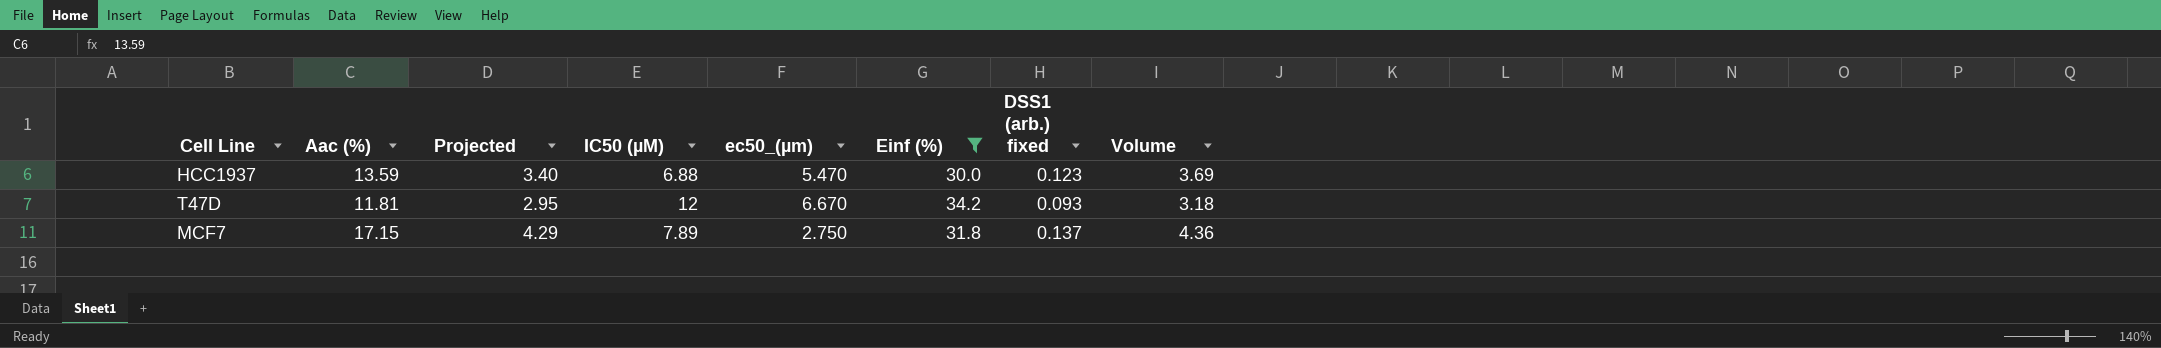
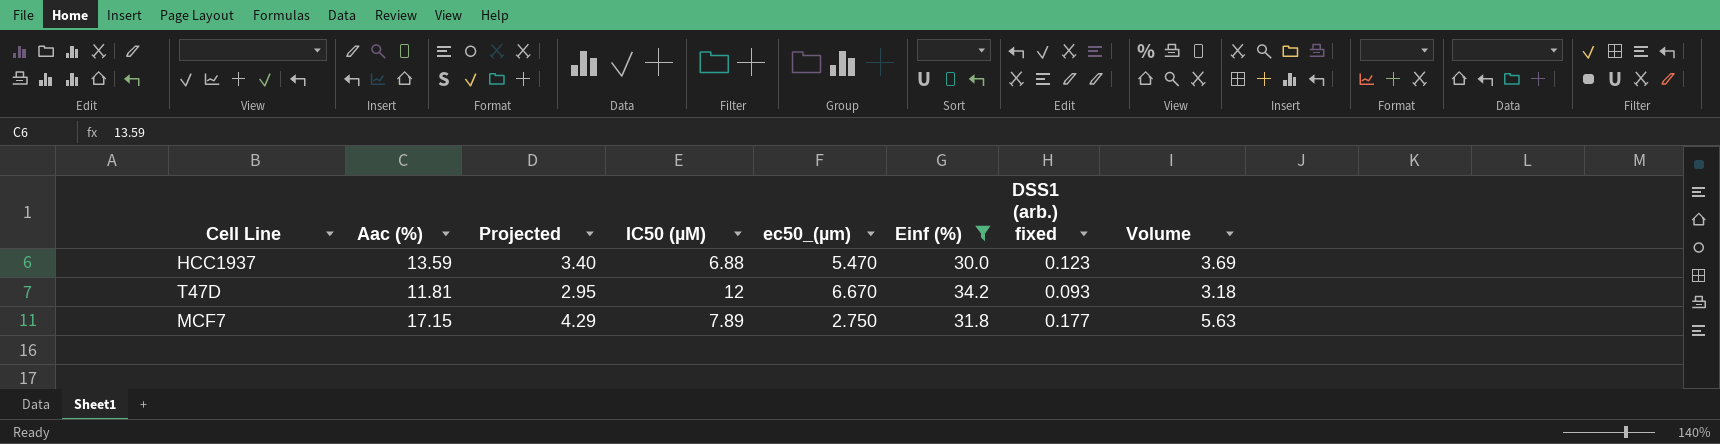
MCF7 | DSS1 (arb.) fixed: 0.137 -> 0.177
MCF7 | Volume: 4.36 -> 5.63

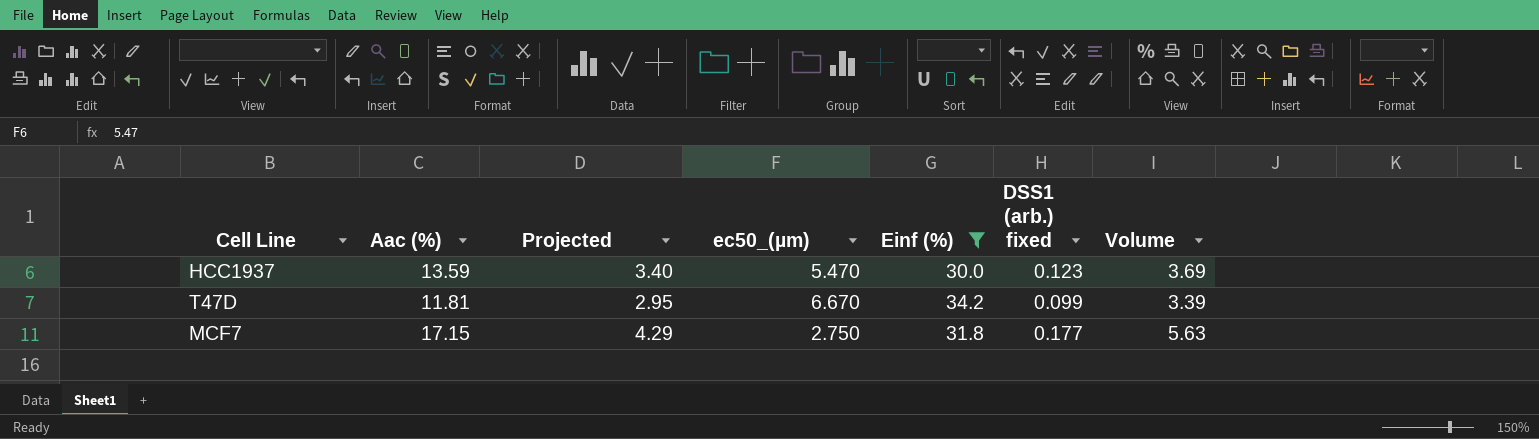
column IC50 (µM) | position: 4 -> none
T47D | DSS1 (arb.) fixed: 0.093 -> 0.099
T47D | Volume: 3.18 -> 3.39

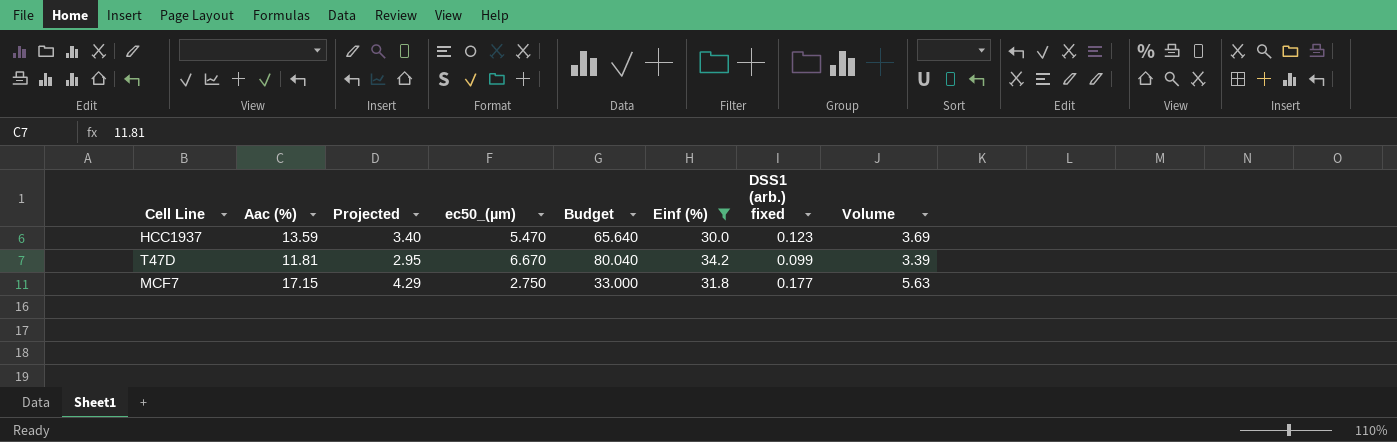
column Budget | formula: none -> [ec50_(µm)] * 12

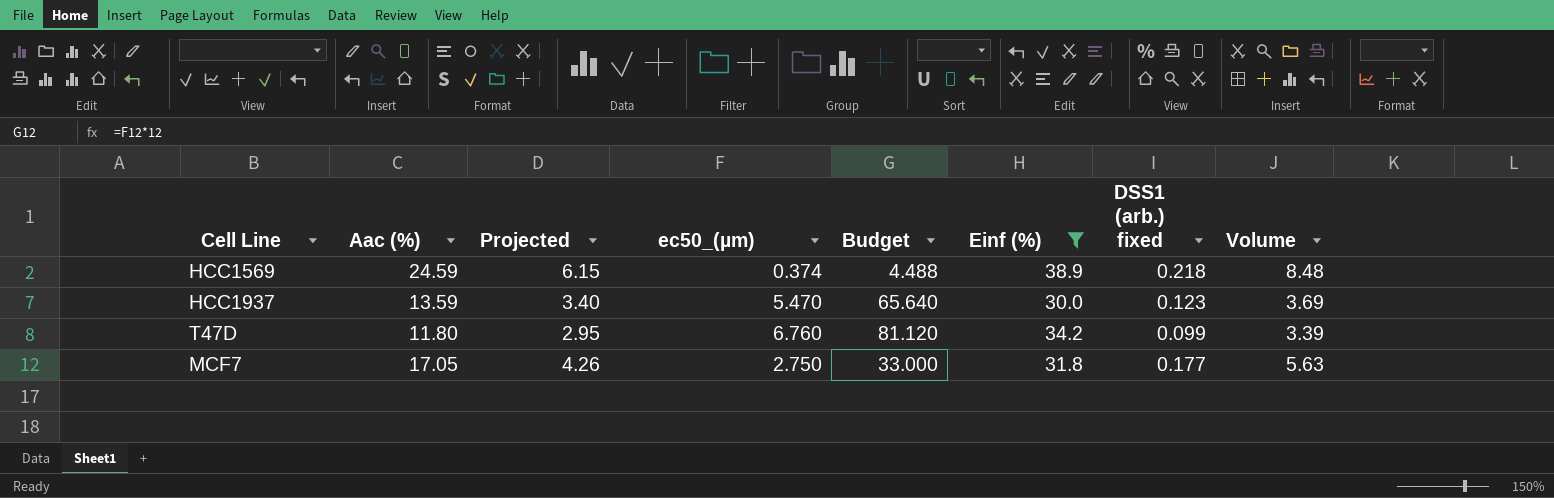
row HCC1569: none -> 24.59 | 6.15 | 0.374 | 4.488 | 38.9 | 0.218 | 8.48
T47D | Aac (%): 11.81 -> 11.80
T47D | ec50_(µm): 6.670 -> 6.760
T47D | Budget: 80.040 -> 81.120
MCF7 | Aac (%): 17.15 -> 17.05
MCF7 | Projected: 4.29 -> 4.26

